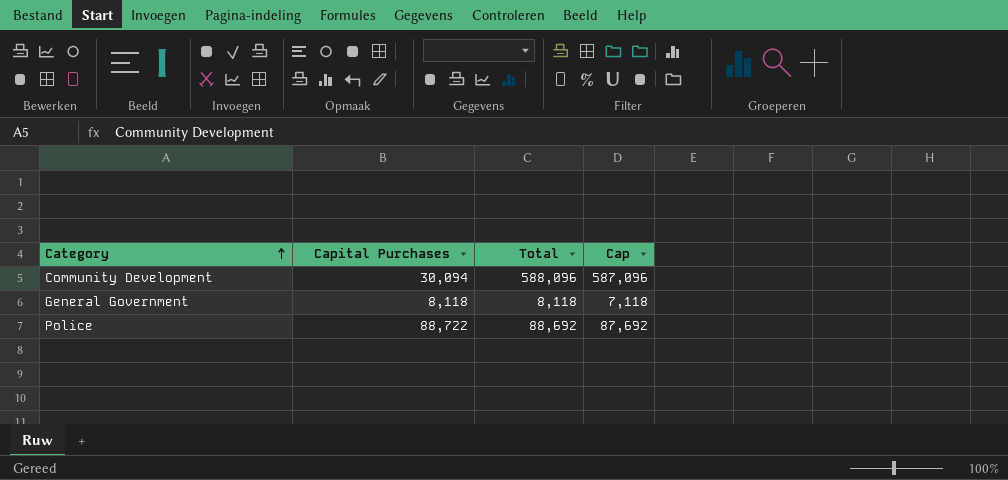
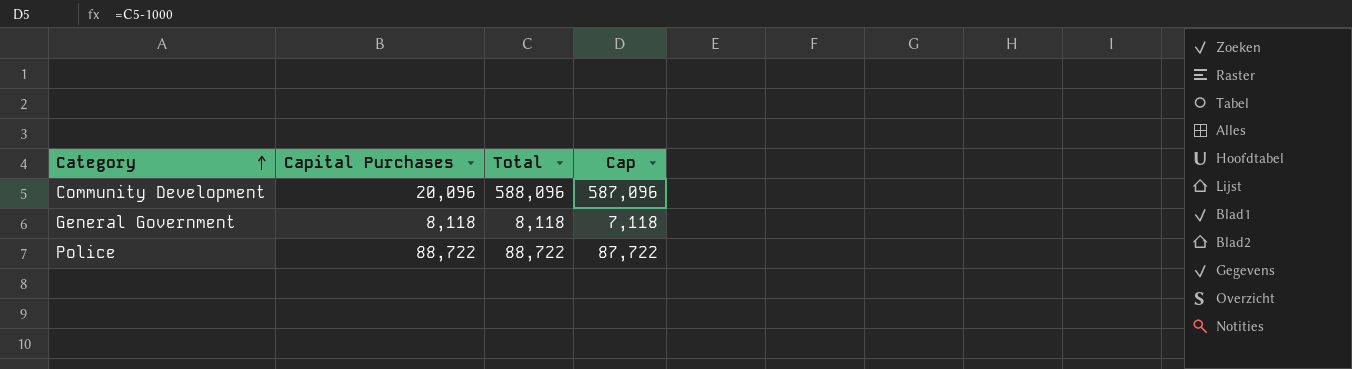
Community Development | Capital Purchases: 30,094 -> 20,096
Police | Total: 88,692 -> 88,722
Police | Cap: 87,692 -> 87,722

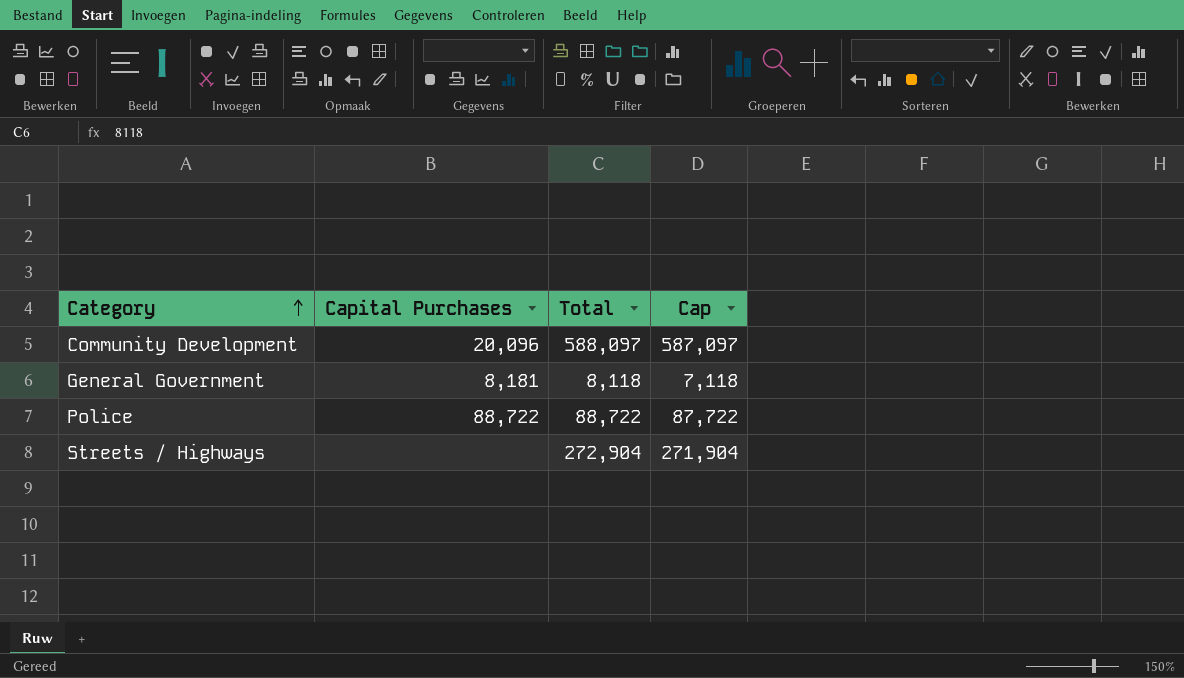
Community Development | Total: 588,096 -> 588,097
Community Development | Cap: 587,096 -> 587,097
General Government | Capital Purchases: 8,118 -> 8,181
row Streets / Highways: none -> none | 272,904 | 271,904

